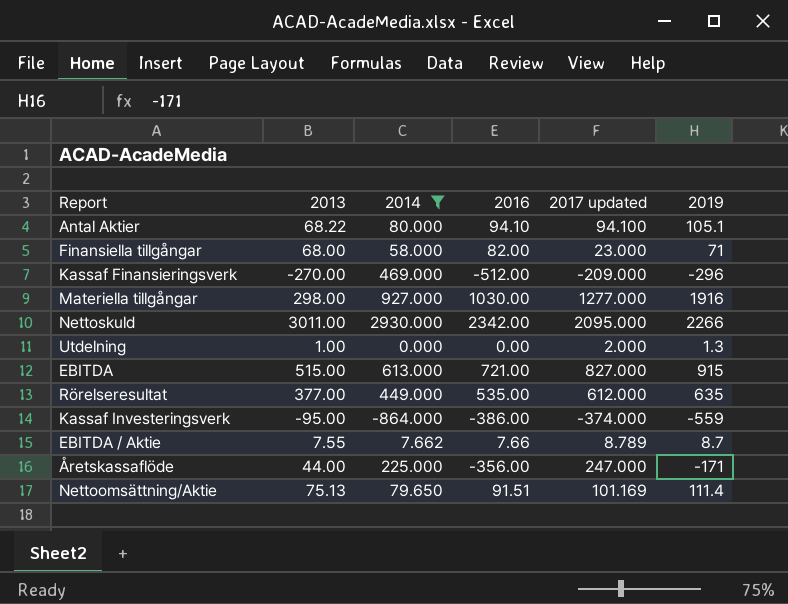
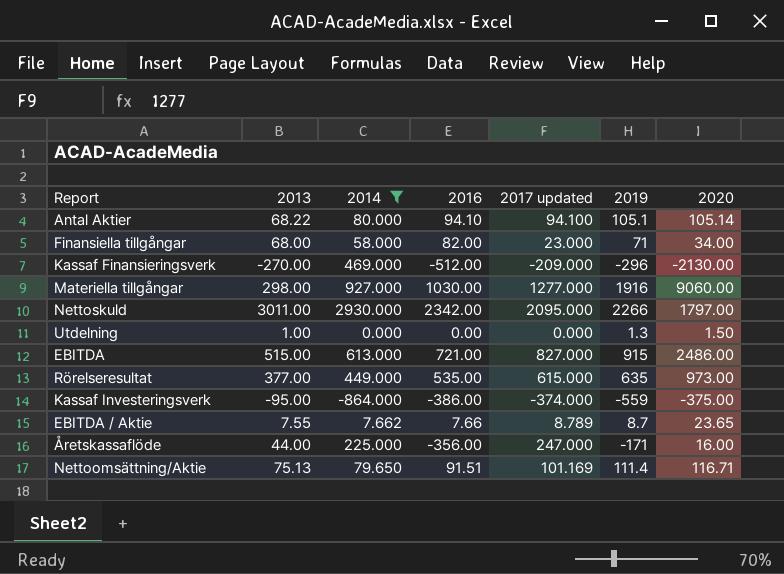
column 2020 | position: none -> 7
Utdelning | 2017 updated: 2.000 -> 0.000
Rörelseresultat | 2017 updated: 612.000 -> 615.000

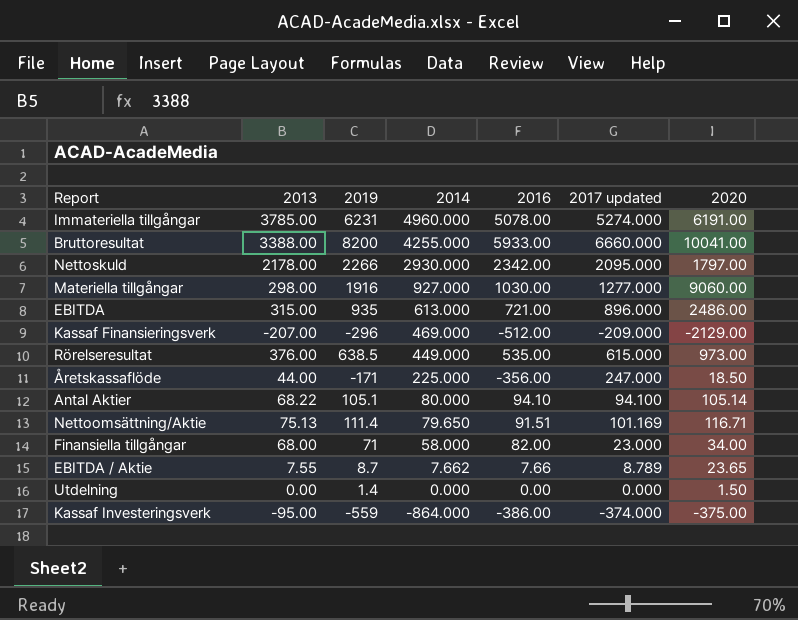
filter: 2014 <= 2930.000 -> none
row order: none -> 2014 descending
column 2019 | position: 6 -> 3
Nettoskuld | 2013: 3011.00 -> 2178.00
EBITDA | 2013: 515.00 -> 315.00
EBITDA | 2019: 915 -> 935
EBITDA | 2017 updated: 827.000 -> 896.000
Kassaf Finansieringsverk | 2013: -270.00 -> -207.00
Kassaf Finansieringsverk | 2020: -2130.00 -> -2129.00
Rörelseresultat | 2013: 377.00 -> 376.00
Rörelseresultat | 2019: 635 -> 638.5
Åretskassaflöde | 2020: 16.00 -> 18.50
Utdelning | 2013: 1.00 -> 0.00
Utdelning | 2019: 1.3 -> 1.4

